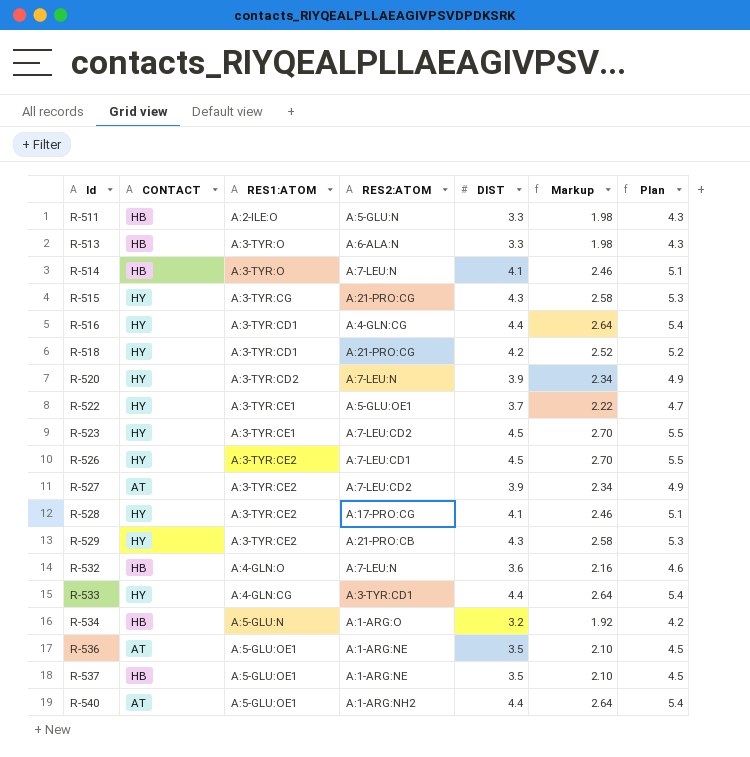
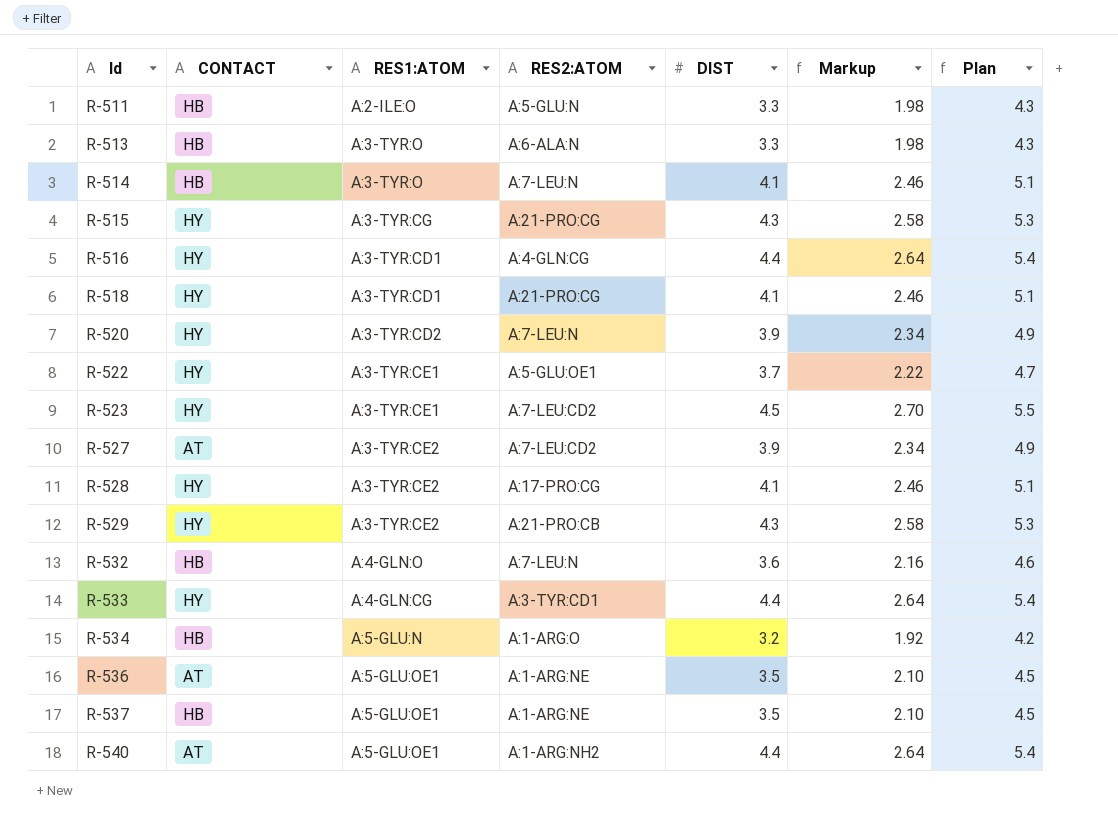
row R-526: HY | A:3-TYR:CE2 | A:7-LEU:CD1 | 4.5 | 2.70 | 5.5 -> none
R-518 | DIST: 4.2 -> 4.1
R-518 | Markup: 2.52 -> 2.46
R-518 | Plan: 5.2 -> 5.1

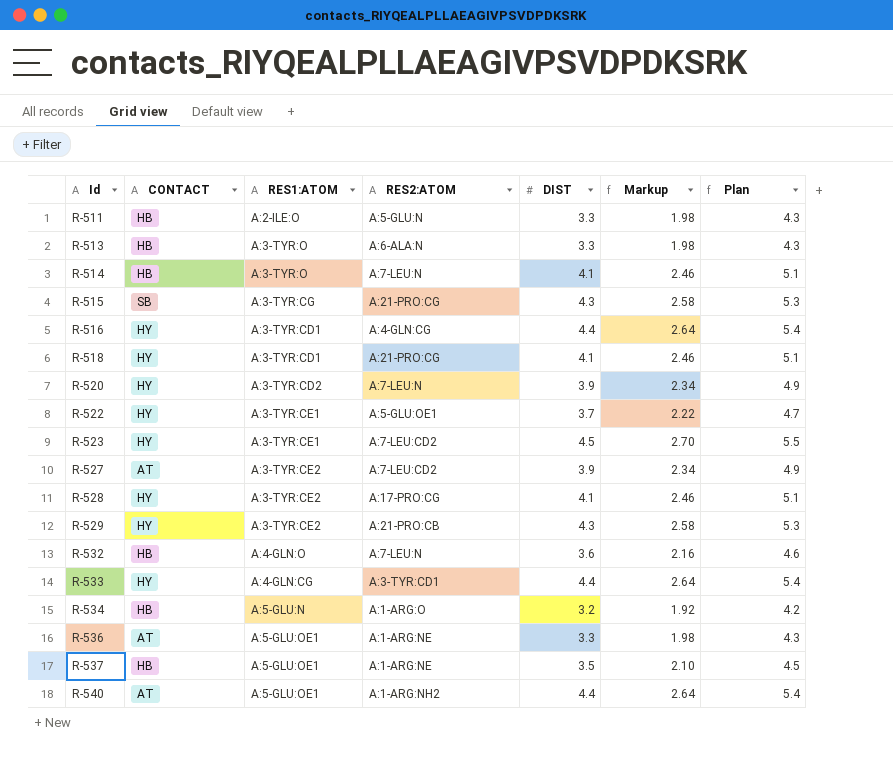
R-515 | CONTACT: HY -> SB
R-536 | DIST: 3.5 -> 3.3
R-536 | Markup: 2.10 -> 1.98
R-536 | Plan: 4.5 -> 4.3

